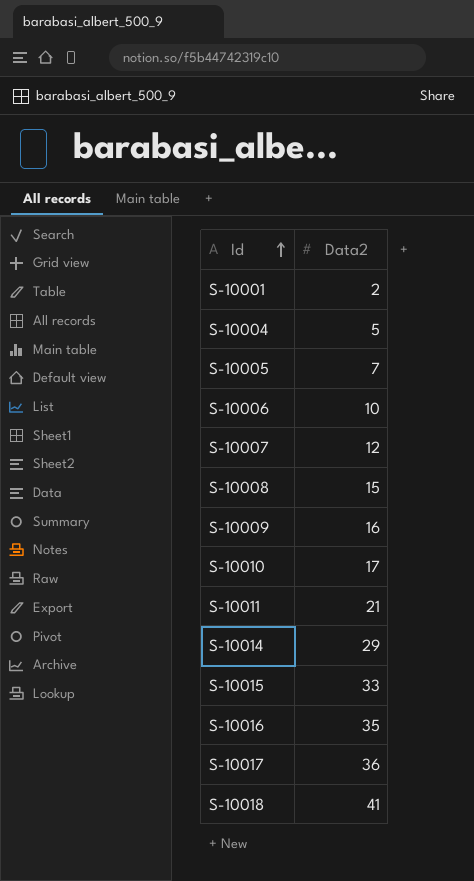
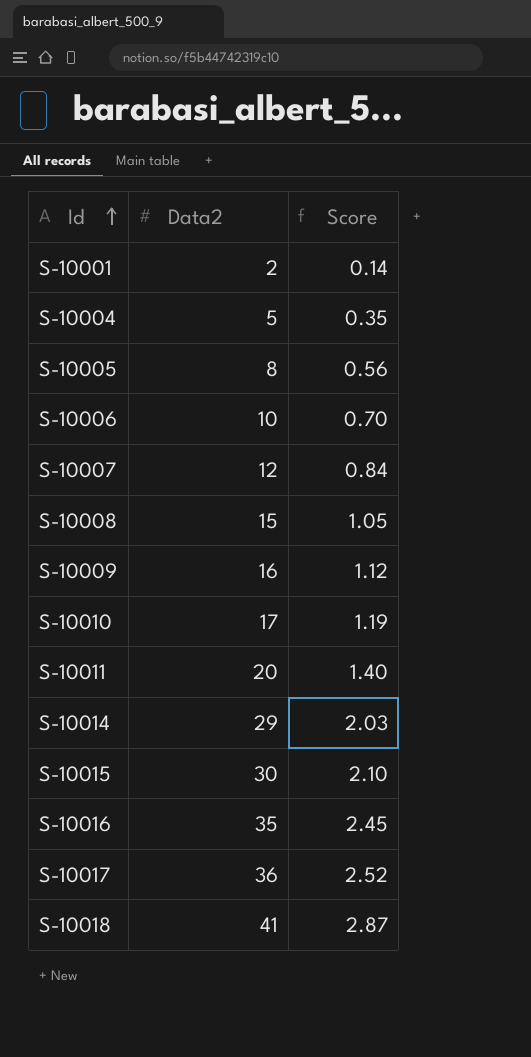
column Score | formula: none -> [Data2] * 0.07
S-10005 | Data2: 7 -> 8
S-10011 | Data2: 21 -> 20
S-10015 | Data2: 33 -> 30

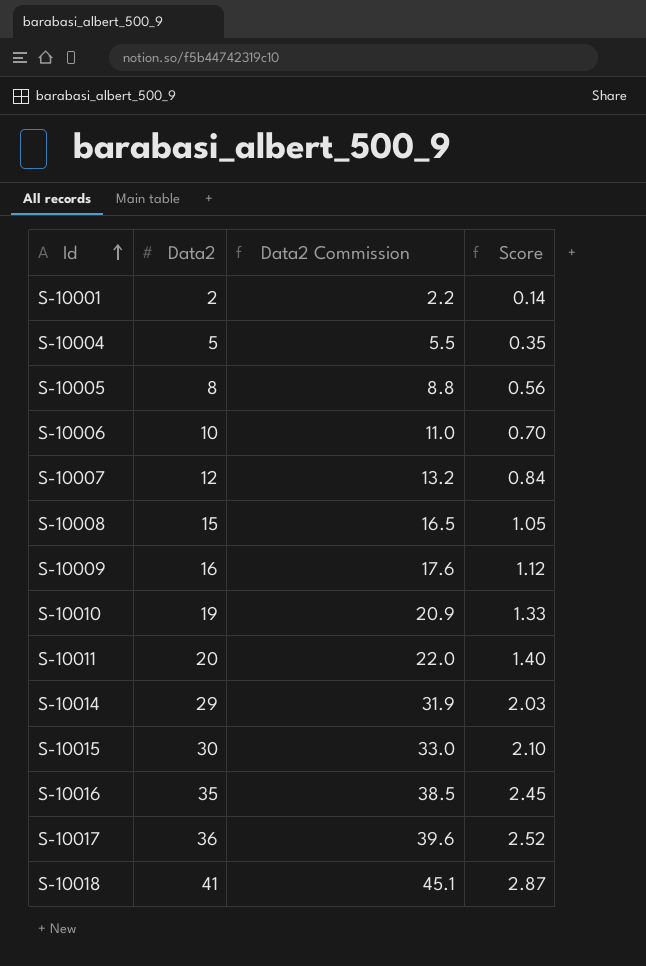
column Data2 Commission | formula: none -> [Data2] * 1.1
S-10010 | Data2: 17 -> 19
S-10010 | Score: 1.19 -> 1.33

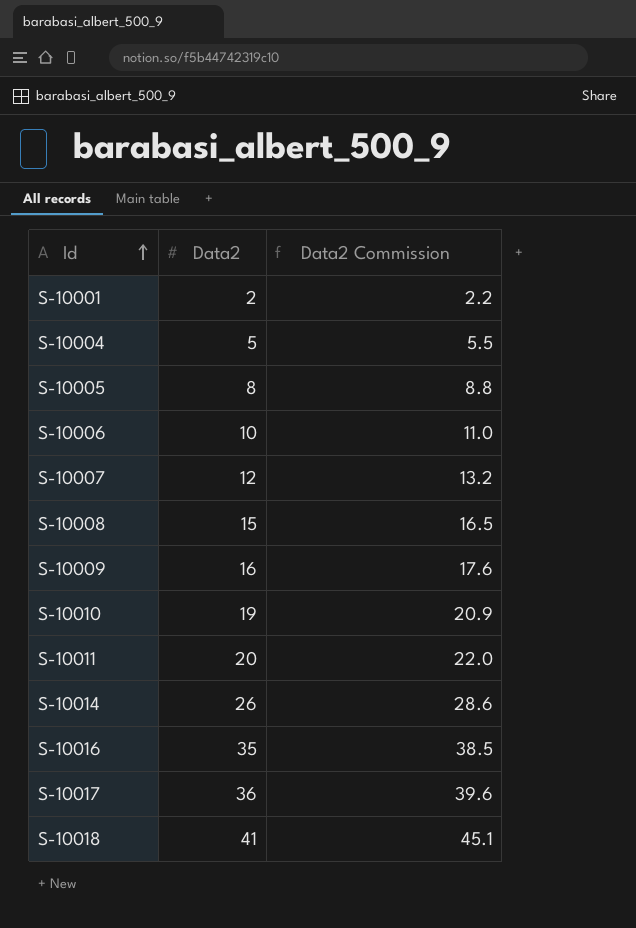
column Score | formula: [Data2] * 0.07 -> none
row S-10015: 30 | 33.0 | 2.10 -> none
S-10014 | Data2: 29 -> 26
S-10014 | Data2 Commission: 31.9 -> 28.6

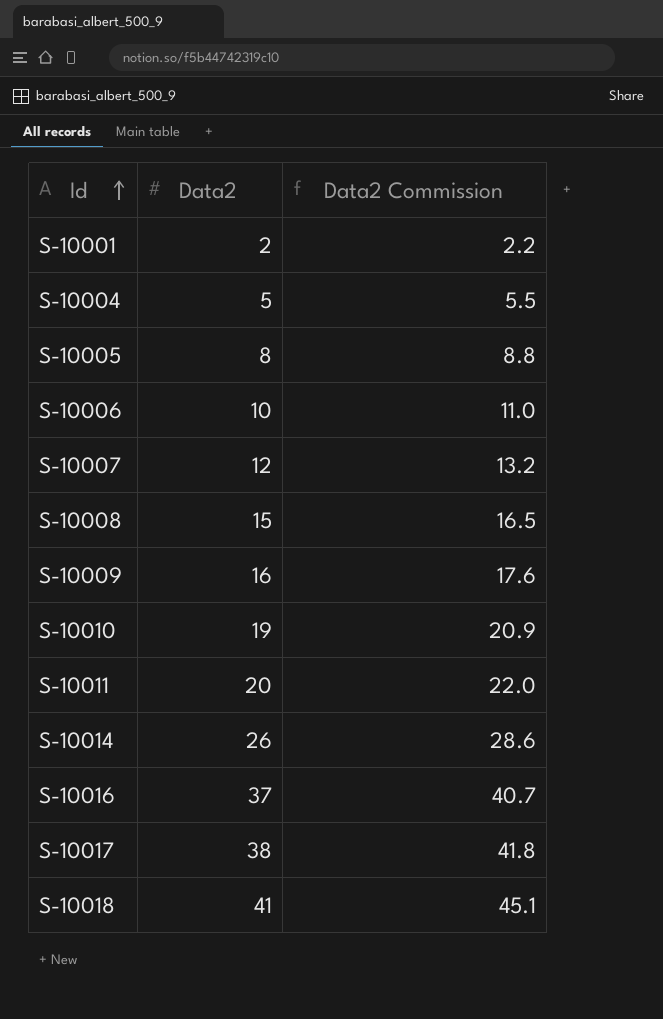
S-10016 | Data2: 35 -> 37
S-10016 | Data2 Commission: 38.5 -> 40.7
S-10017 | Data2: 36 -> 38
S-10017 | Data2 Commission: 39.6 -> 41.8

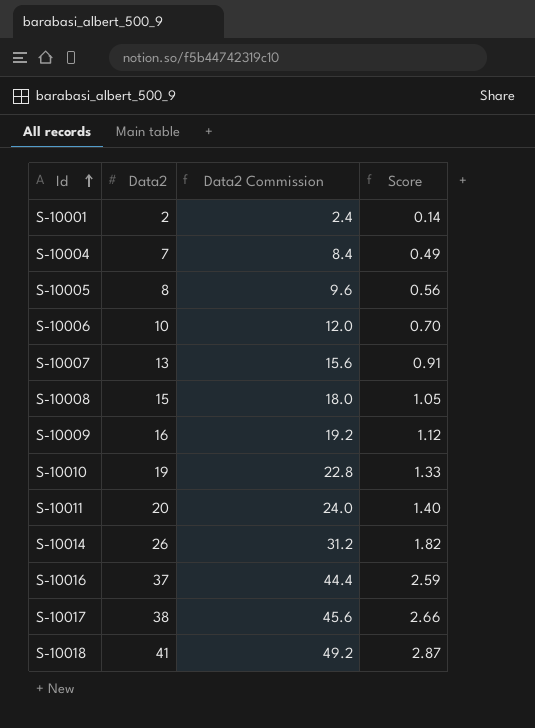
column Data2 Commission | formula: [Data2] * 1.1 -> [Data2] * 1.2
column Score | formula: none -> [Data2] * 0.07
S-10004 | Data2: 5 -> 7
S-10007 | Data2: 12 -> 13

